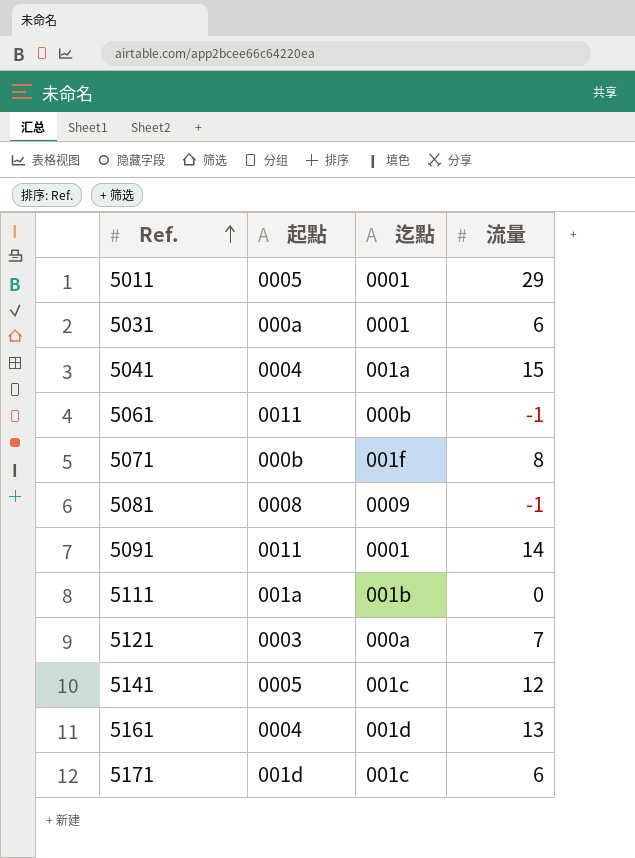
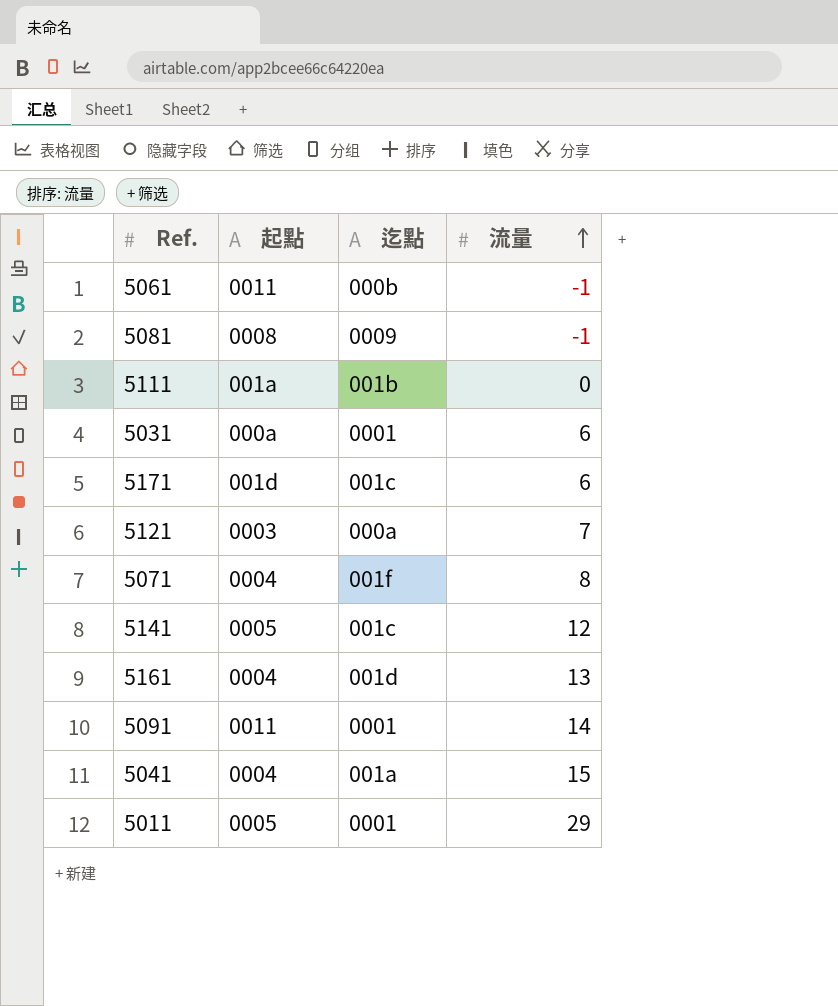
row order: Ref. ascending -> 流量 ascending
5071 | 起點: 000b -> 0004

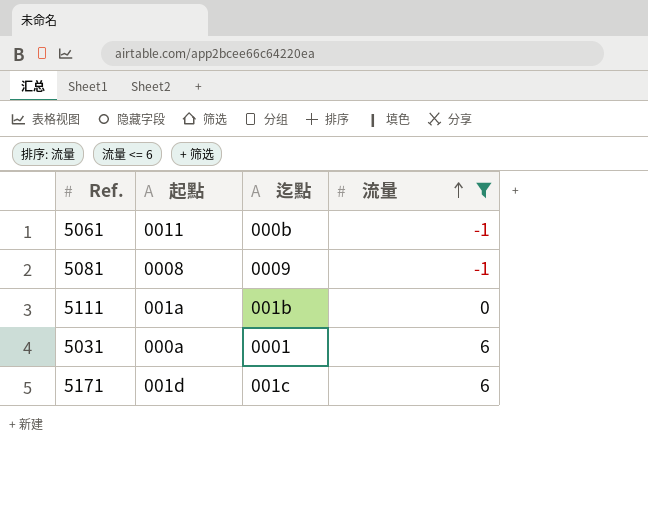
filter: none -> 流量 <= 6

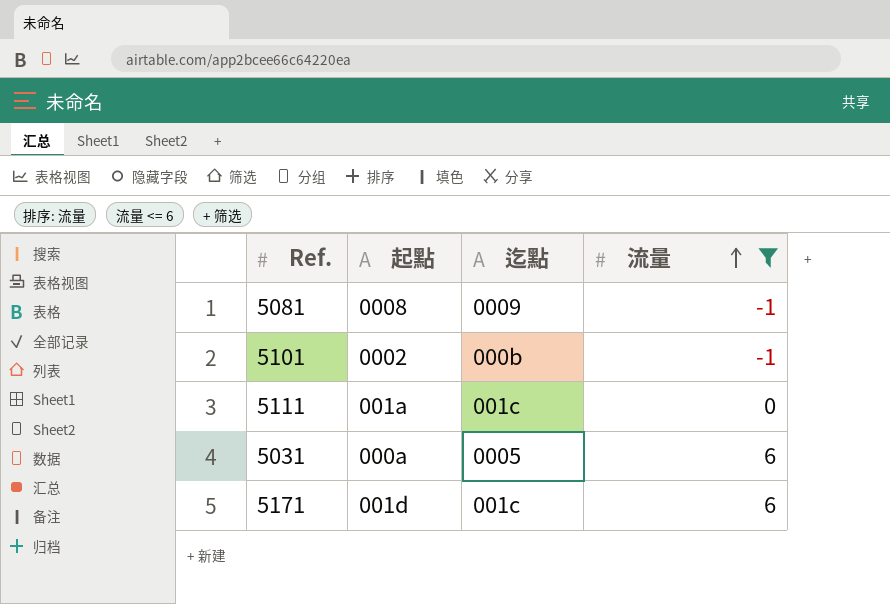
row 5061: 0011 | 000b | -1 -> none
row 5101: none -> 0002 | 000b | -1
5111 | 迄點: 001b -> 001c
5031 | 迄點: 0001 -> 0005

